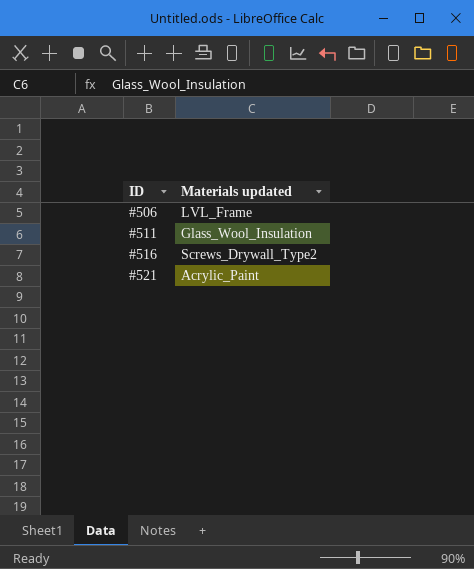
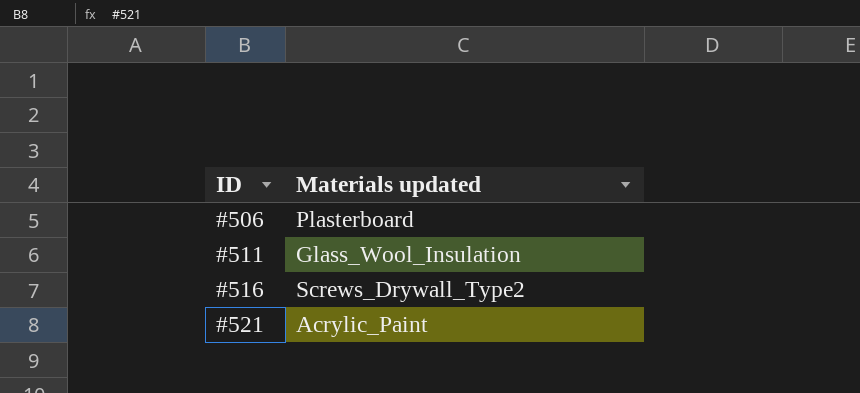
#506 | Materials updated: LVL_Frame -> Plasterboard

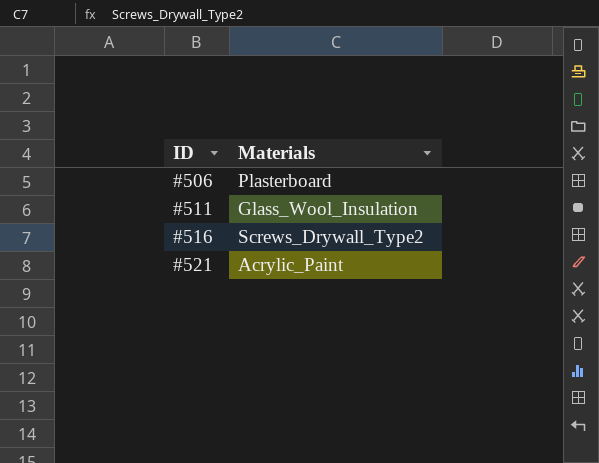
column name: Materials updated -> Materials

